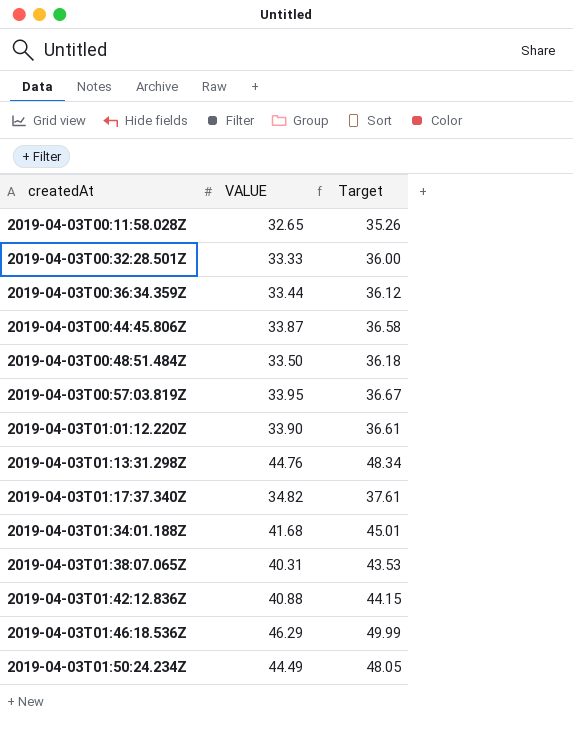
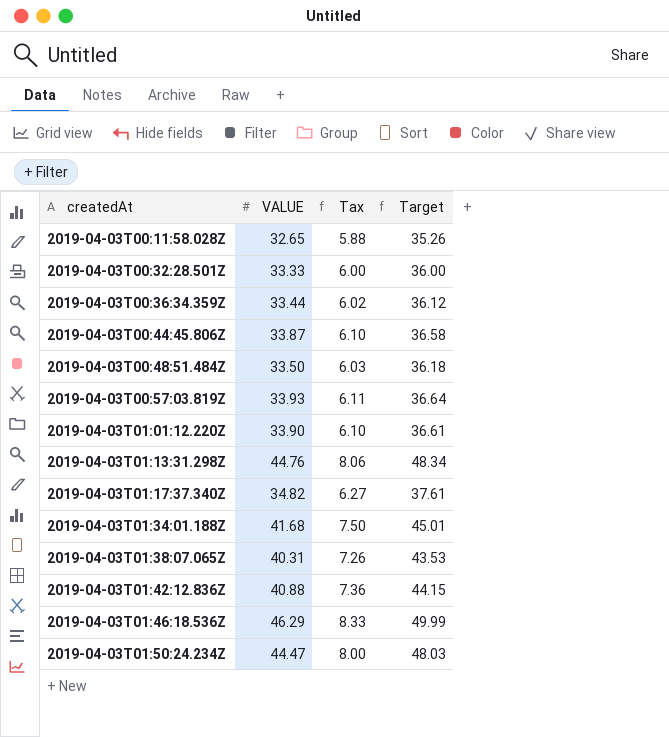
column Tax | formula: none -> [VALUE] * 0.18
2019-04-03T00:57:03.819Z | VALUE: 33.95 -> 33.93
2019-04-03T00:57:03.819Z | Target: 36.67 -> 36.64
2019-04-03T01:50:24.234Z | VALUE: 44.49 -> 44.47
2019-04-03T01:50:24.234Z | Target: 48.05 -> 48.03

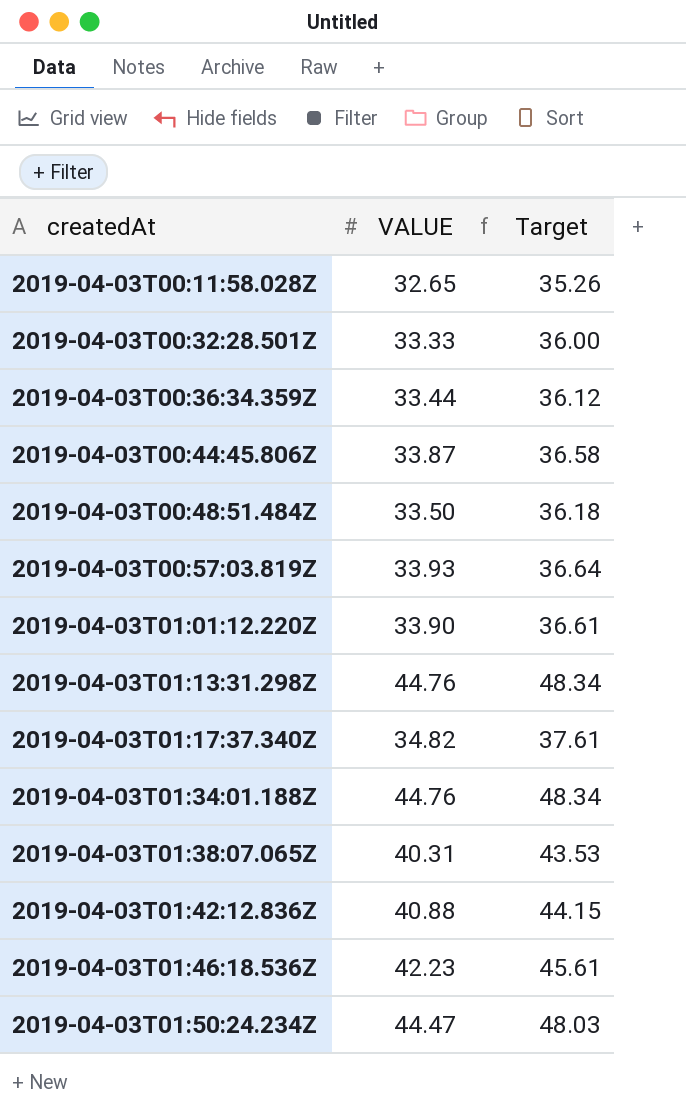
column Tax | formula: [VALUE] * 0.18 -> none
2019-04-03T01:34:01.188Z | VALUE: 41.68 -> 44.76
2019-04-03T01:34:01.188Z | Target: 45.01 -> 48.34
2019-04-03T01:46:18.536Z | VALUE: 46.29 -> 42.23
2019-04-03T01:46:18.536Z | Target: 49.99 -> 45.61

